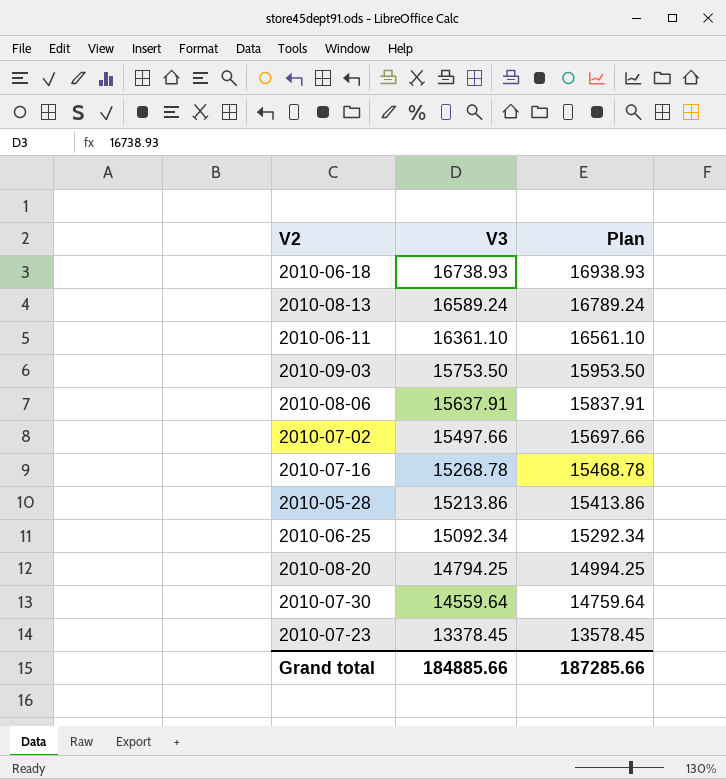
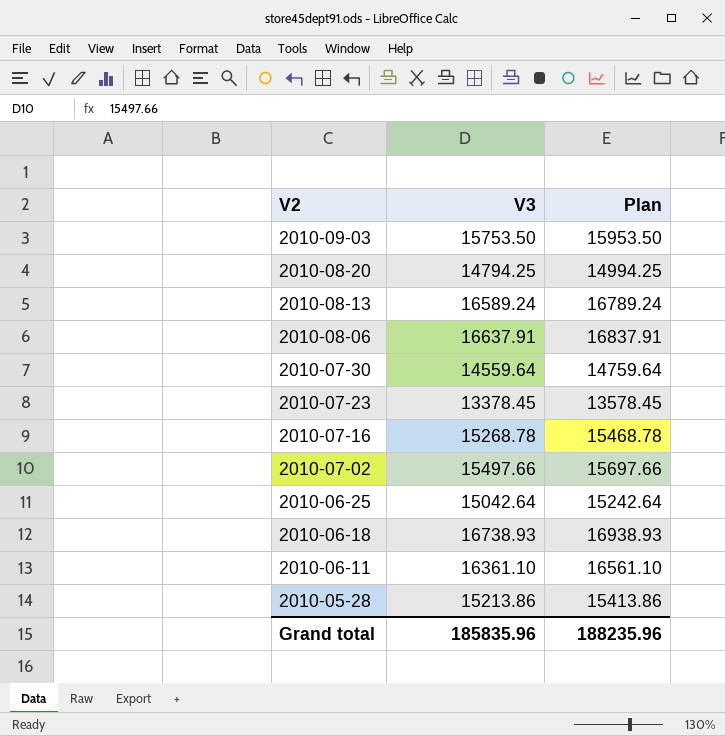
row order: V3 descending -> V2 descending
2010-08-06 | V3: 15637.91 -> 16637.91
2010-08-06 | Plan: 15837.91 -> 16837.91
2010-06-25 | V3: 15092.34 -> 15042.64
2010-06-25 | Plan: 15292.34 -> 15242.64
Grand total | V3: 184885.66 -> 185835.96
Grand total | Plan: 187285.66 -> 188235.96

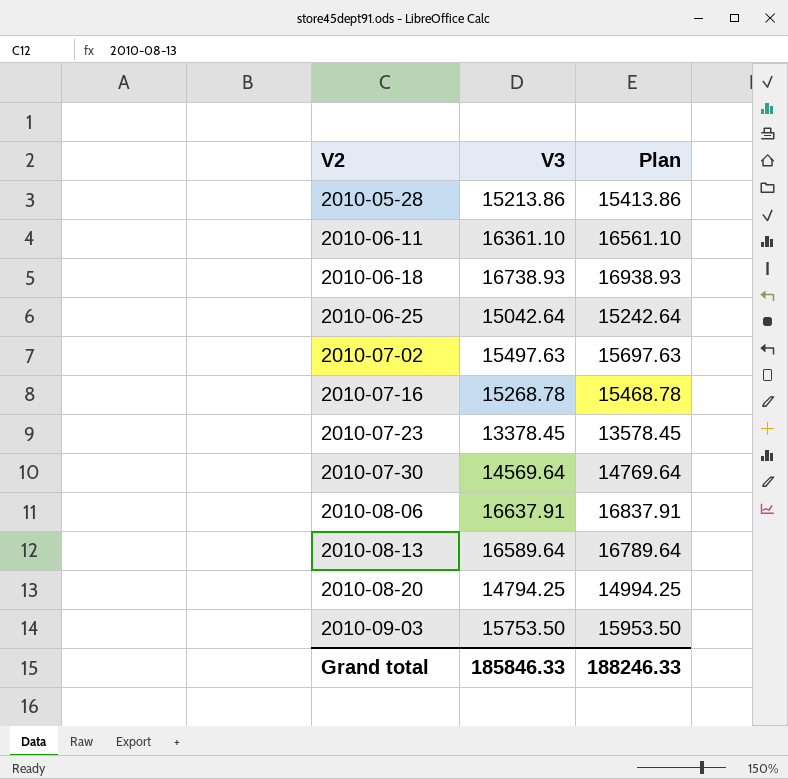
row order: V2 descending -> V2 ascending
2010-07-02 | V3: 15497.66 -> 15497.63
2010-07-02 | Plan: 15697.66 -> 15697.63
2010-07-30 | V3: 14559.64 -> 14569.64
2010-07-30 | Plan: 14759.64 -> 14769.64
2010-08-13 | V3: 16589.24 -> 16589.64
2010-08-13 | Plan: 16789.24 -> 16789.64
Grand total | V3: 185835.96 -> 185846.33
Grand total | Plan: 188235.96 -> 188246.33

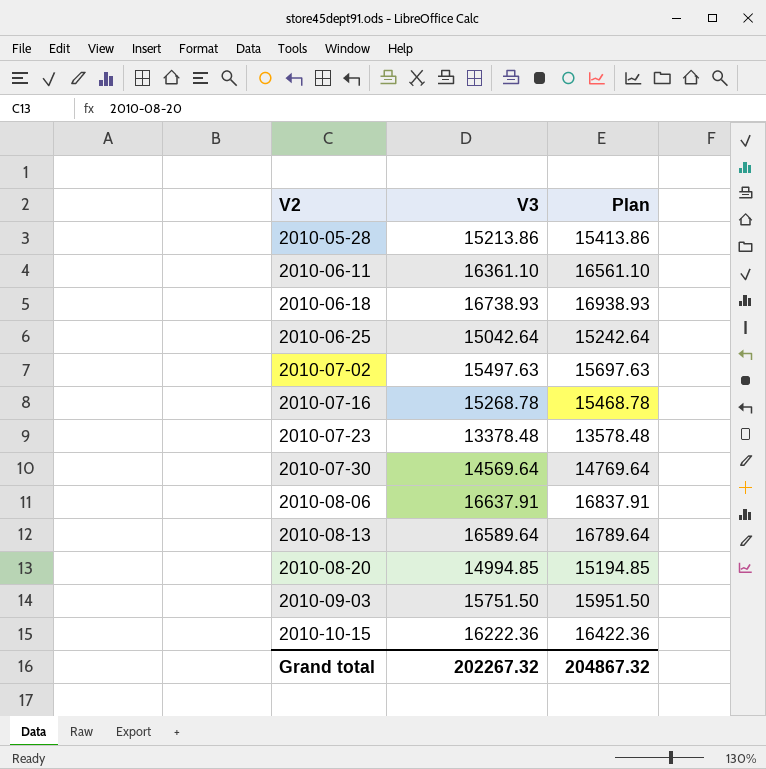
2010-07-23 | V3: 13378.45 -> 13378.48
2010-07-23 | Plan: 13578.45 -> 13578.48
2010-08-20 | V3: 14794.25 -> 14994.85
2010-08-20 | Plan: 14994.25 -> 15194.85
2010-09-03 | V3: 15753.50 -> 15751.50
2010-09-03 | Plan: 15953.50 -> 15951.50
row 2010-10-15: none -> 16222.36 | 16422.36
Grand total | V3: 185846.33 -> 202267.32
Grand total | Plan: 188246.33 -> 204867.32

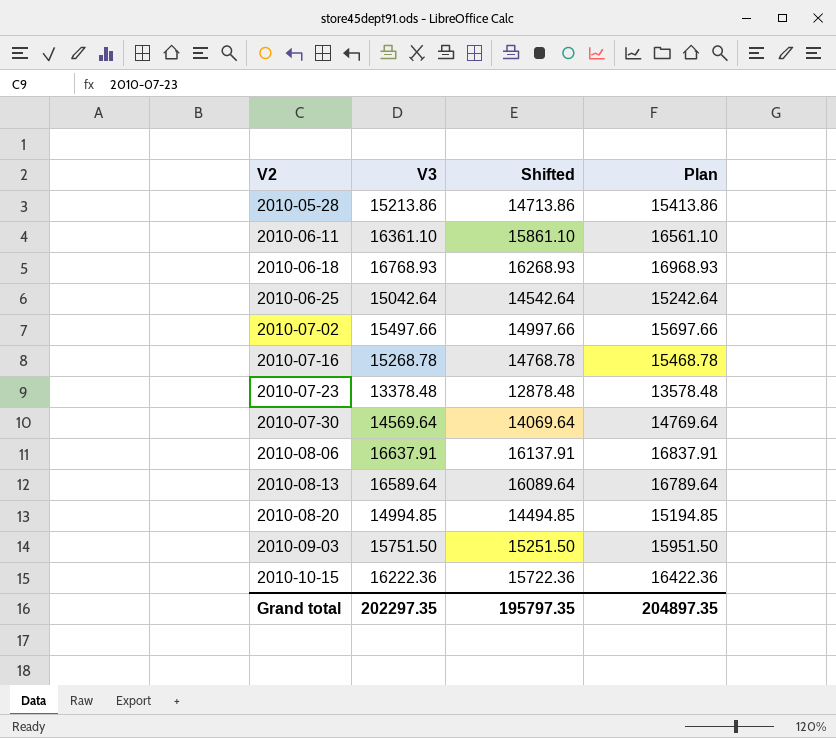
column Shifted | formula: none -> [V3] - 500
2010-06-18 | V3: 16738.93 -> 16768.93
2010-06-18 | Plan: 16938.93 -> 16968.93
2010-07-02 | V3: 15497.63 -> 15497.66
2010-07-02 | Plan: 15697.63 -> 15697.66
Grand total | V3: 202267.32 -> 202297.35
Grand total | Plan: 204867.32 -> 204897.35

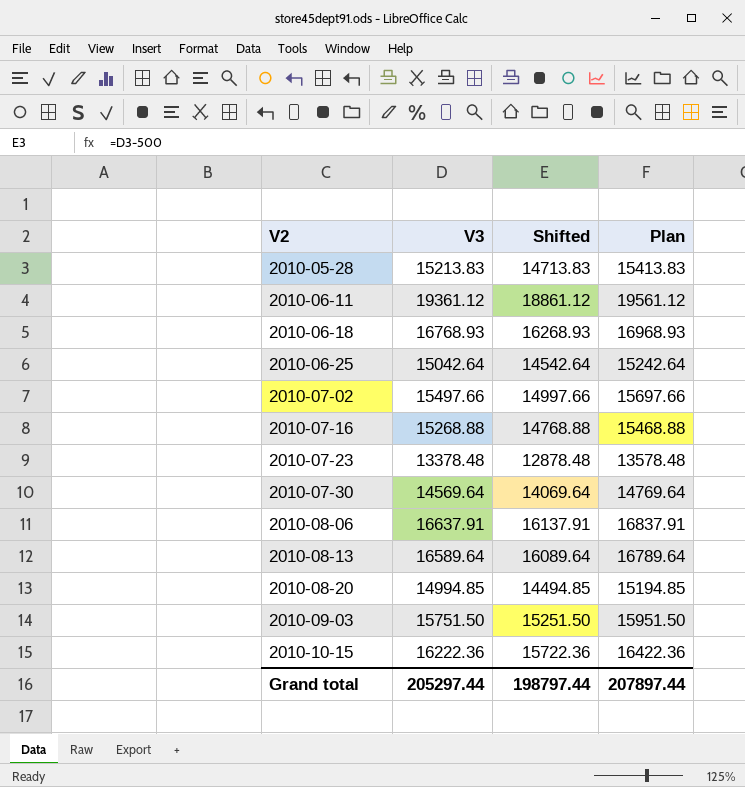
2010-05-28 | V3: 15213.86 -> 15213.83
2010-05-28 | Shifted: 14713.86 -> 14713.83
2010-05-28 | Plan: 15413.86 -> 15413.83
2010-06-11 | V3: 16361.10 -> 19361.12
2010-06-11 | Shifted: 15861.10 -> 18861.12
2010-06-11 | Plan: 16561.10 -> 19561.12
2010-07-16 | V3: 15268.78 -> 15268.88
2010-07-16 | Shifted: 14768.78 -> 14768.88
2010-07-16 | Plan: 15468.78 -> 15468.88
Grand total | V3: 202297.35 -> 205297.44
Grand total | Shifted: 195797.35 -> 198797.44
Grand total | Plan: 204897.35 -> 207897.44

